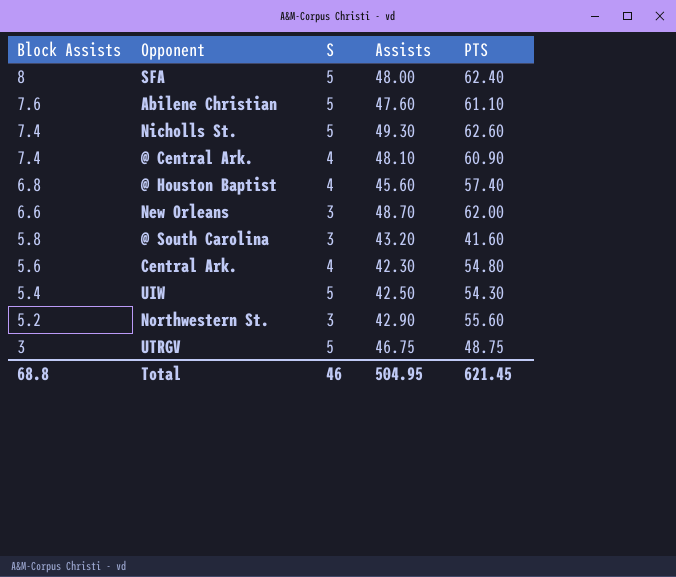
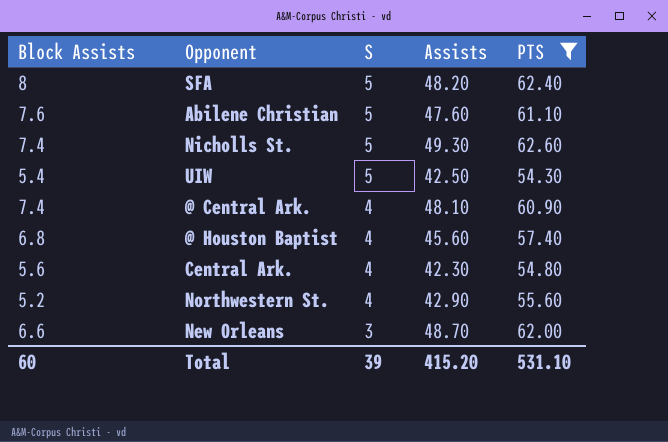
filter: none -> PTS >= 54.30
row order: Block Assists descending -> S descending
SFA | Assists: 48.00 -> 48.20
Northwestern St. | S: 3 -> 4
Total | Block Assists: 68.8 -> 60
Total | S: 46 -> 39
Total | Assists: 504.95 -> 415.20
Total | PTS: 621.45 -> 531.10

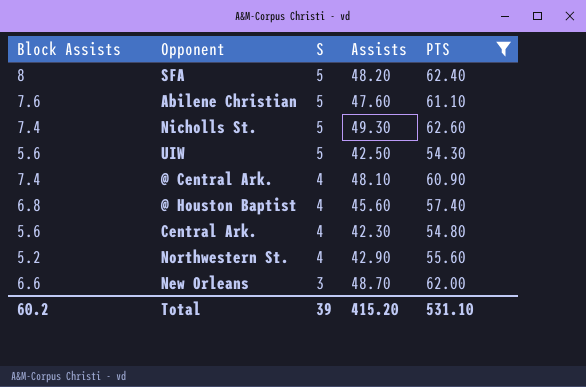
UIW | Block Assists: 5.4 -> 5.6
Total | Block Assists: 60 -> 60.2

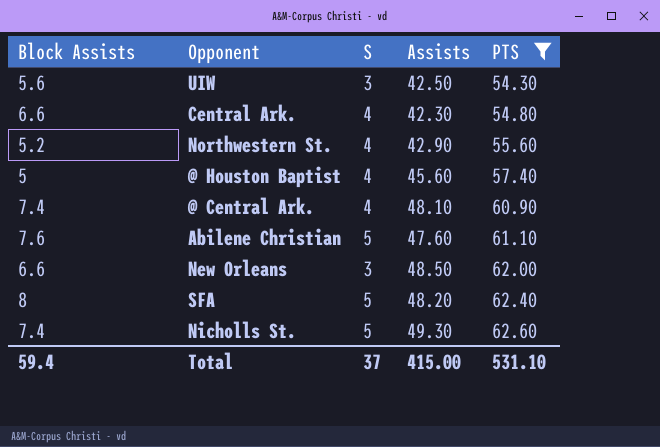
row order: S descending -> PTS ascending
UIW | S: 5 -> 3
Central Ark. | Block Assists: 5.6 -> 6.6
@ Houston Baptist | Block Assists: 6.8 -> 5
New Orleans | Assists: 48.70 -> 48.50
Total | Block Assists: 60.2 -> 59.4
Total | S: 39 -> 37
Total | Assists: 415.20 -> 415.00

